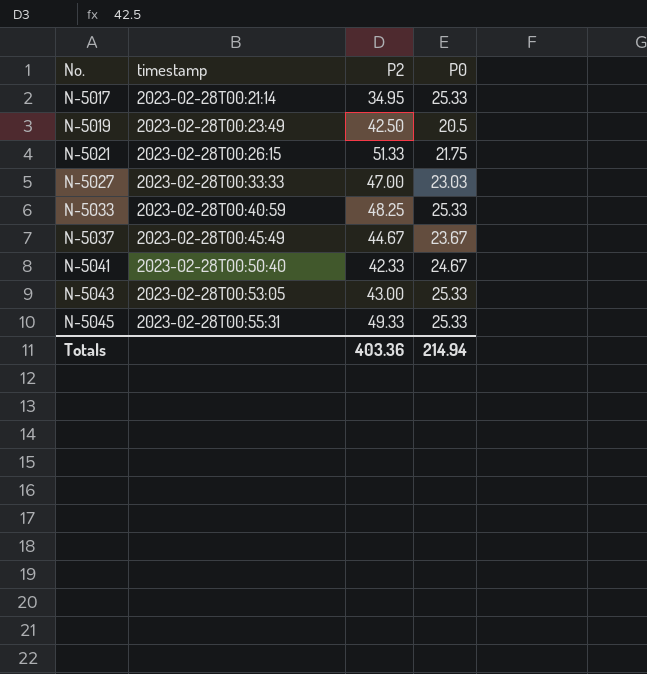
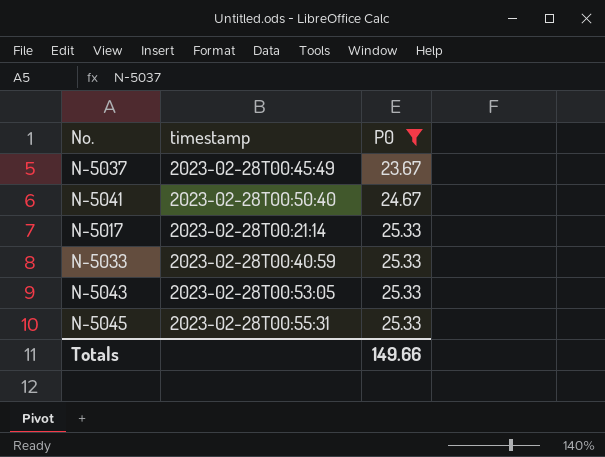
filter: none -> P0 >= 23.67
row order: No. ascending -> P0 ascending
column P2 | position: 3 -> none
Totals | P0: 214.94 -> 149.66

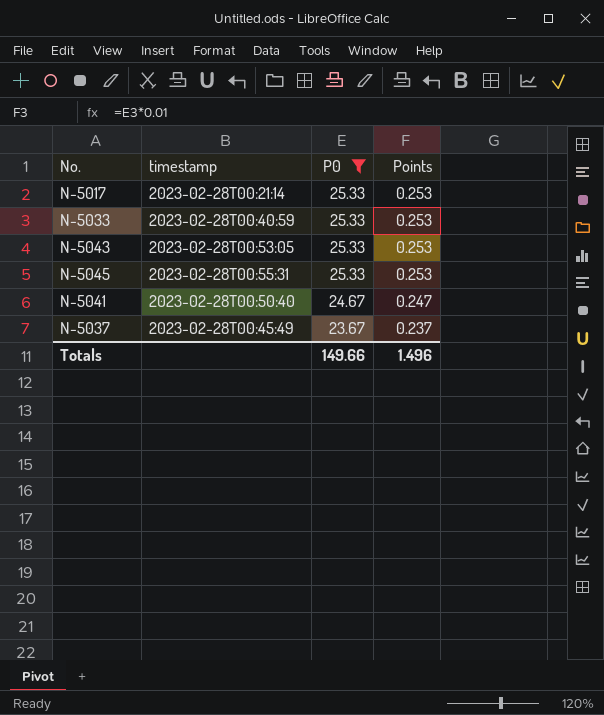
row order: P0 ascending -> P0 descending
column Points | formula: none -> [P0] * 0.01

